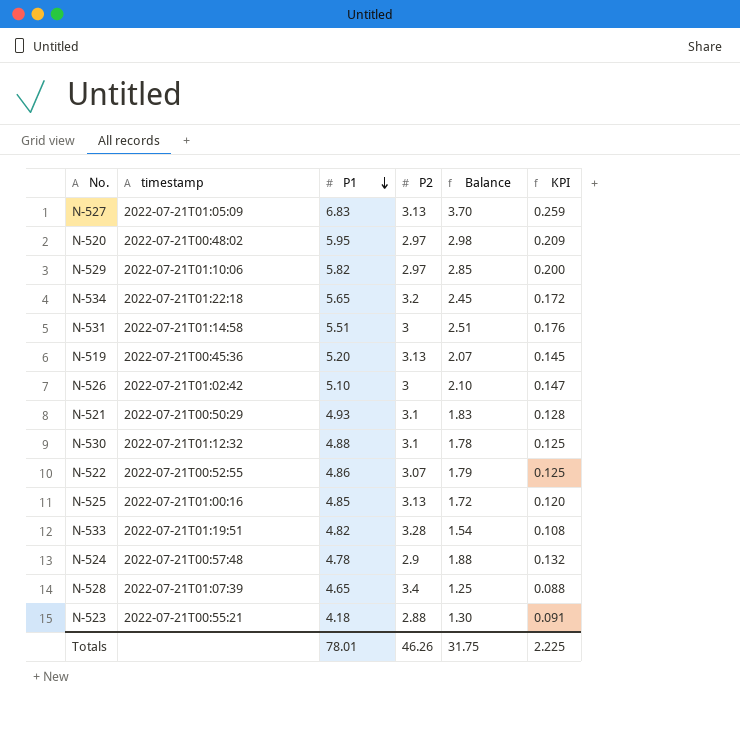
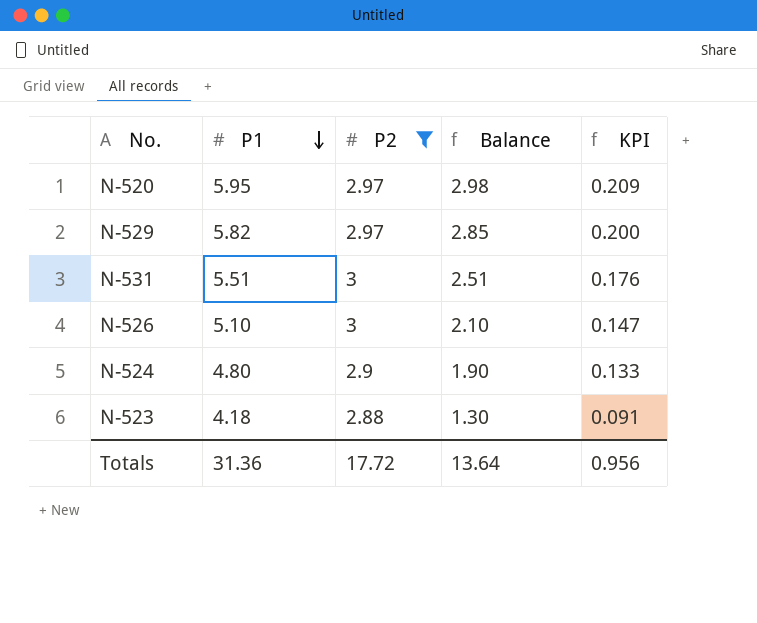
filter: none -> P2 <= 3
column timestamp | position: 2 -> none
N-524 | P1: 4.78 -> 4.80
N-524 | Balance: 1.88 -> 1.90
N-524 | KPI: 0.132 -> 0.133
Totals | P1: 78.01 -> 31.36
Totals | P2: 46.26 -> 17.72
Totals | Balance: 31.75 -> 13.64
Totals | KPI: 2.225 -> 0.956

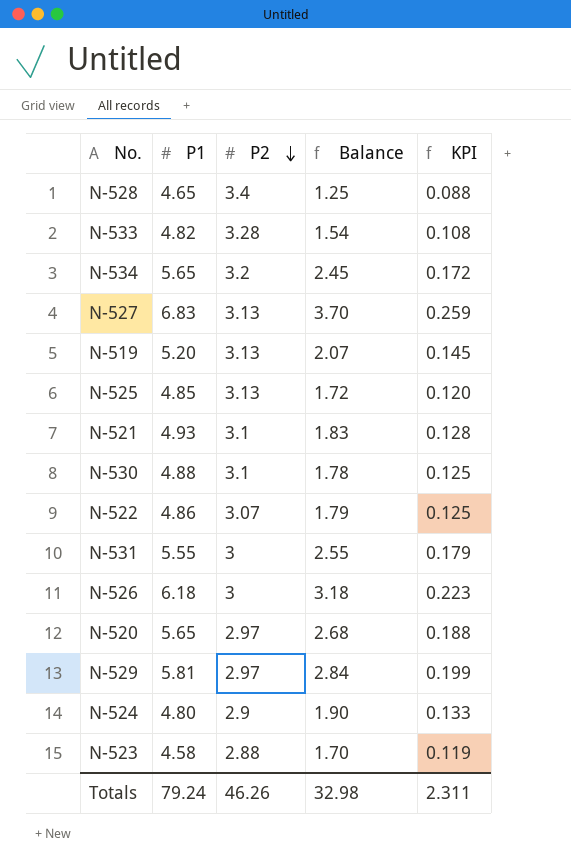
filter: P2 <= 3 -> none
row order: P1 descending -> P2 descending
N-531 | P1: 5.51 -> 5.55
N-531 | Balance: 2.51 -> 2.55
N-531 | KPI: 0.176 -> 0.179
N-526 | P1: 5.10 -> 6.18
N-526 | Balance: 2.10 -> 3.18
N-526 | KPI: 0.147 -> 0.223
N-520 | P1: 5.95 -> 5.65
N-520 | Balance: 2.98 -> 2.68
N-520 | KPI: 0.209 -> 0.188
N-529 | P1: 5.82 -> 5.81
N-529 | Balance: 2.85 -> 2.84
N-529 | KPI: 0.200 -> 0.199
N-523 | P1: 4.18 -> 4.58
N-523 | Balance: 1.30 -> 1.70
N-523 | KPI: 0.091 -> 0.119
Totals | P1: 31.36 -> 79.24
Totals | P2: 17.72 -> 46.26
Totals | Balance: 13.64 -> 32.98
Totals | KPI: 0.956 -> 2.311

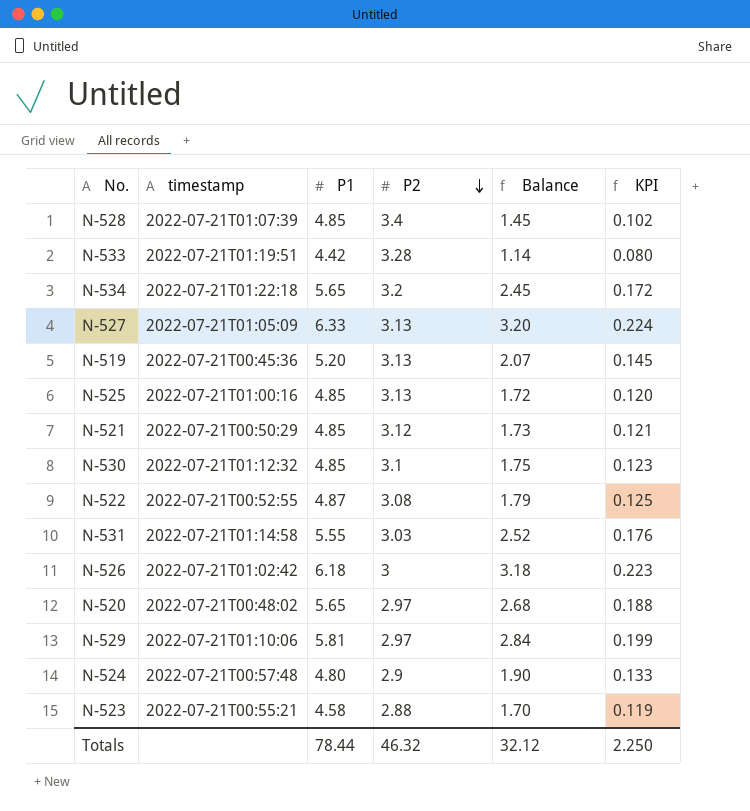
column timestamp | position: none -> 2
N-528 | P1: 4.65 -> 4.85
N-528 | Balance: 1.25 -> 1.45
N-528 | KPI: 0.088 -> 0.102
N-533 | P1: 4.82 -> 4.42
N-533 | Balance: 1.54 -> 1.14
N-533 | KPI: 0.108 -> 0.080
N-527 | P1: 6.83 -> 6.33
N-527 | Balance: 3.70 -> 3.20
N-527 | KPI: 0.259 -> 0.224
N-521 | P1: 4.93 -> 4.85
N-521 | P2: 3.1 -> 3.12
N-521 | Balance: 1.83 -> 1.73
N-521 | KPI: 0.128 -> 0.121
N-530 | P1: 4.88 -> 4.85
N-530 | Balance: 1.78 -> 1.75
N-530 | KPI: 0.125 -> 0.123
N-522 | P1: 4.86 -> 4.87
N-522 | P2: 3.07 -> 3.08
N-531 | P2: 3 -> 3.03
N-531 | Balance: 2.55 -> 2.52
N-531 | KPI: 0.179 -> 0.176
Totals | P1: 79.24 -> 78.44
Totals | P2: 46.26 -> 46.32
Totals | Balance: 32.98 -> 32.12
Totals | KPI: 2.311 -> 2.250

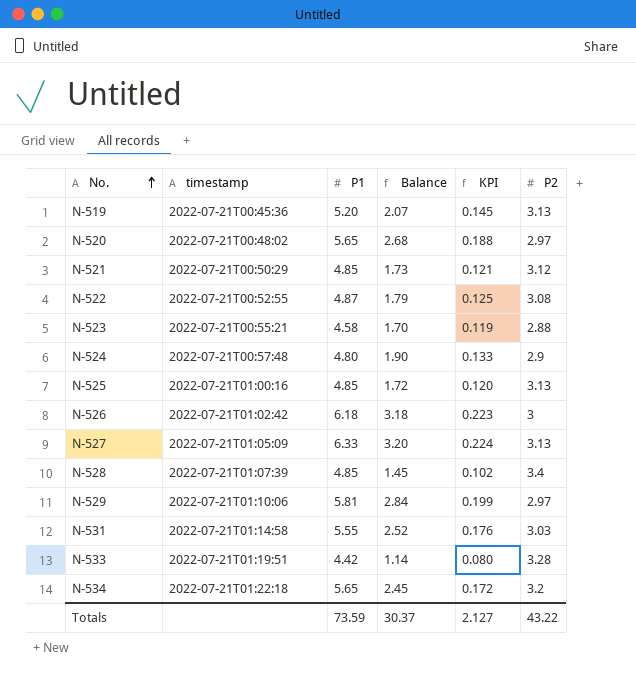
row order: P2 descending -> No. ascending
column P2 | position: 4 -> 6
row N-530: 2022-07-21T01:12:32 | 4.85 | 3.1 | 1.75 | 0.123 -> none
Totals | P1: 78.44 -> 73.59
Totals | Balance: 32.12 -> 30.37
Totals | KPI: 2.250 -> 2.127
Totals | P2: 46.32 -> 43.22

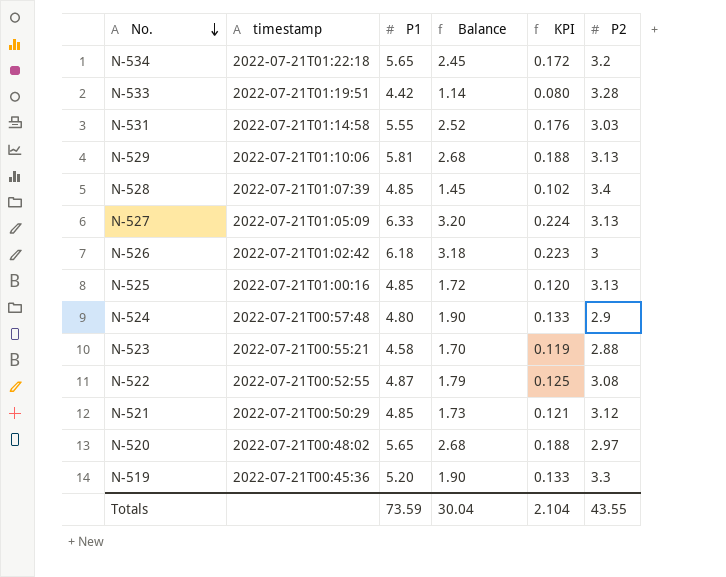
row order: No. ascending -> No. descending
N-529 | Balance: 2.84 -> 2.68
N-529 | KPI: 0.199 -> 0.188
N-529 | P2: 2.97 -> 3.13
N-519 | Balance: 2.07 -> 1.90
N-519 | KPI: 0.145 -> 0.133
N-519 | P2: 3.13 -> 3.3
Totals | Balance: 30.37 -> 30.04
Totals | KPI: 2.127 -> 2.104
Totals | P2: 43.22 -> 43.55

